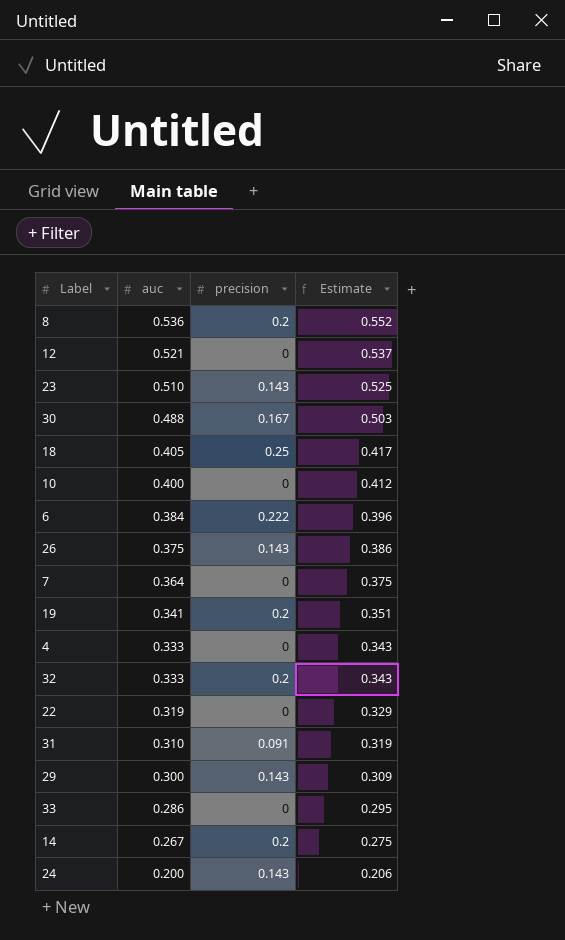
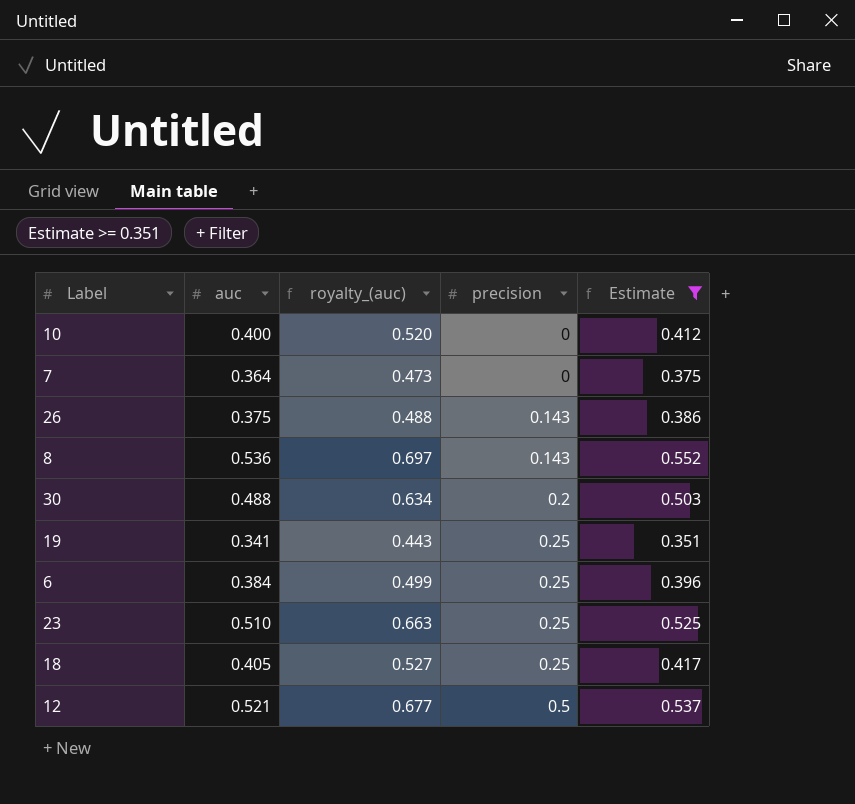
filter: none -> Estimate >= 0.351
row order: auc descending -> precision ascending
column royalty_(auc) | formula: none -> [auc] * 1.3
8 | precision: 0.2 -> 0.143
30 | precision: 0.167 -> 0.2
19 | precision: 0.2 -> 0.25
6 | precision: 0.222 -> 0.25
23 | precision: 0.143 -> 0.25
12 | precision: 0 -> 0.5

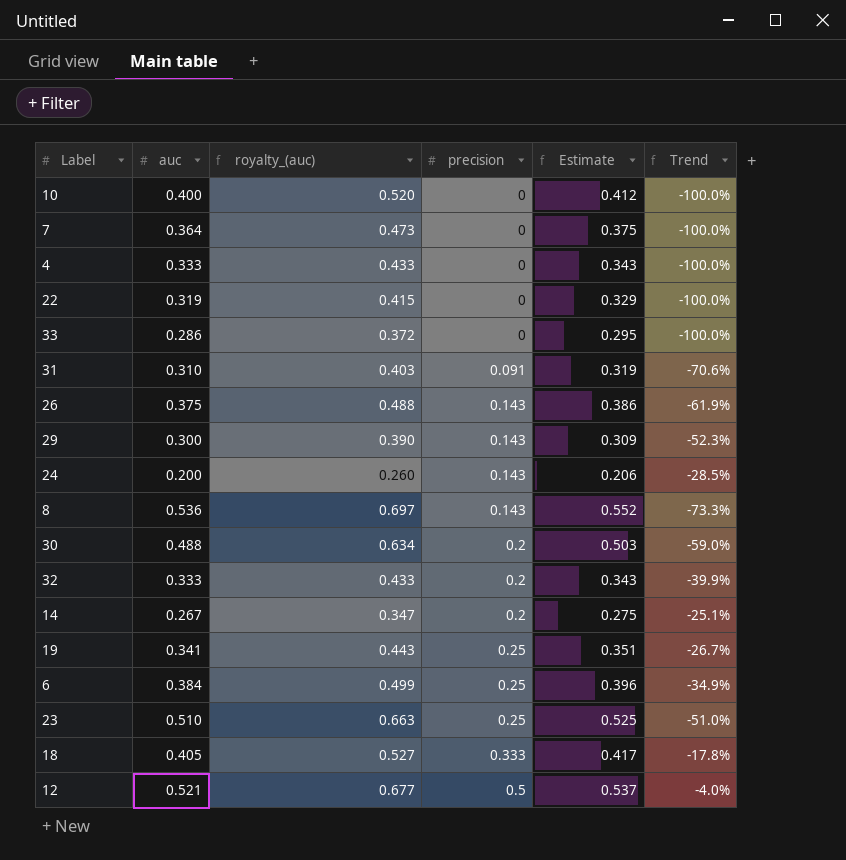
filter: Estimate >= 0.351 -> none
column Trend | formula: none -> ([precision] - [auc]) / [auc]
18 | precision: 0.25 -> 0.333

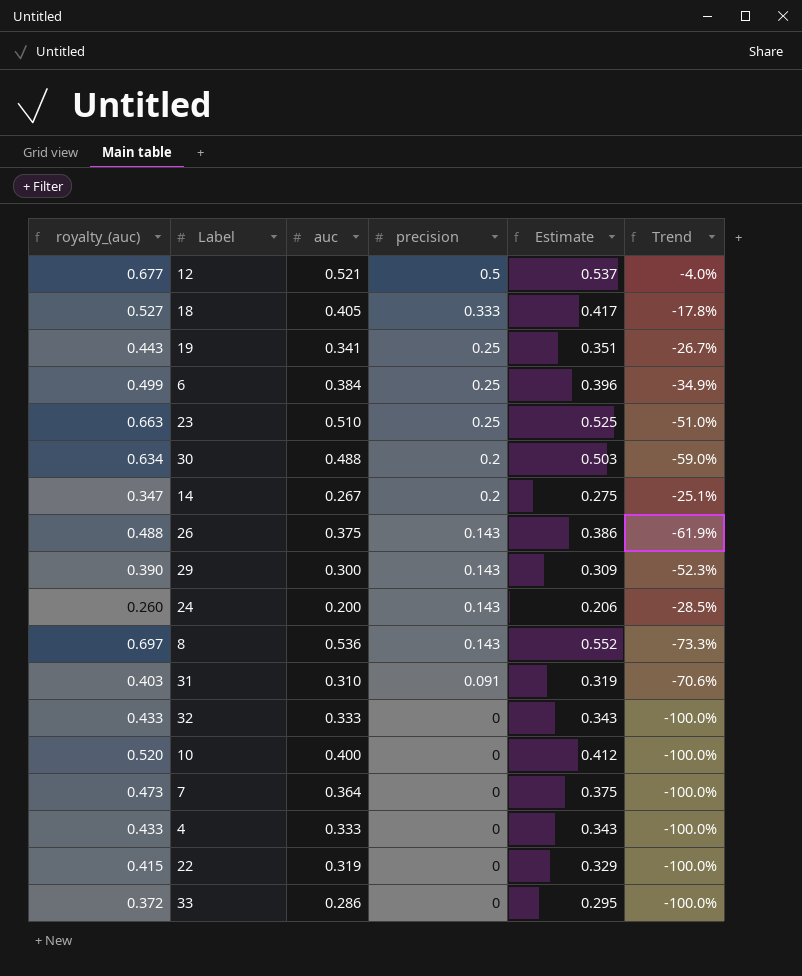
row order: precision ascending -> precision descending
column royalty_(auc) | position: 3 -> 1
32 | precision: 0.2 -> 0
32 | Trend: -39.9% -> -100.0%

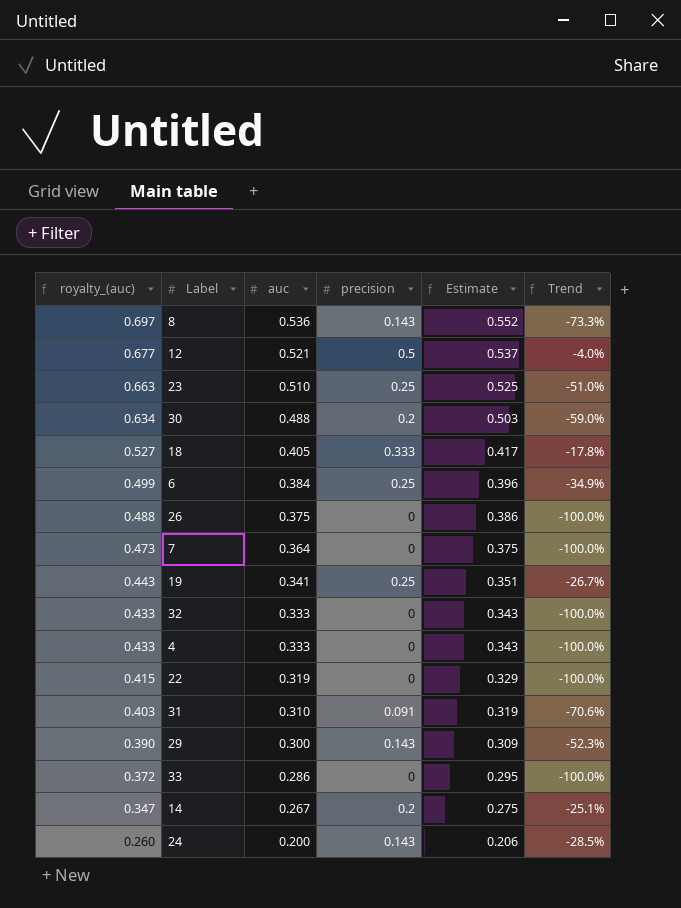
row order: precision descending -> royalty_(auc) descending
row 10: 0.520 | 0.400 | 0 | 0.412 | -100.0% -> none
26 | precision: 0.143 -> 0
26 | Trend: -61.9% -> -100.0%

